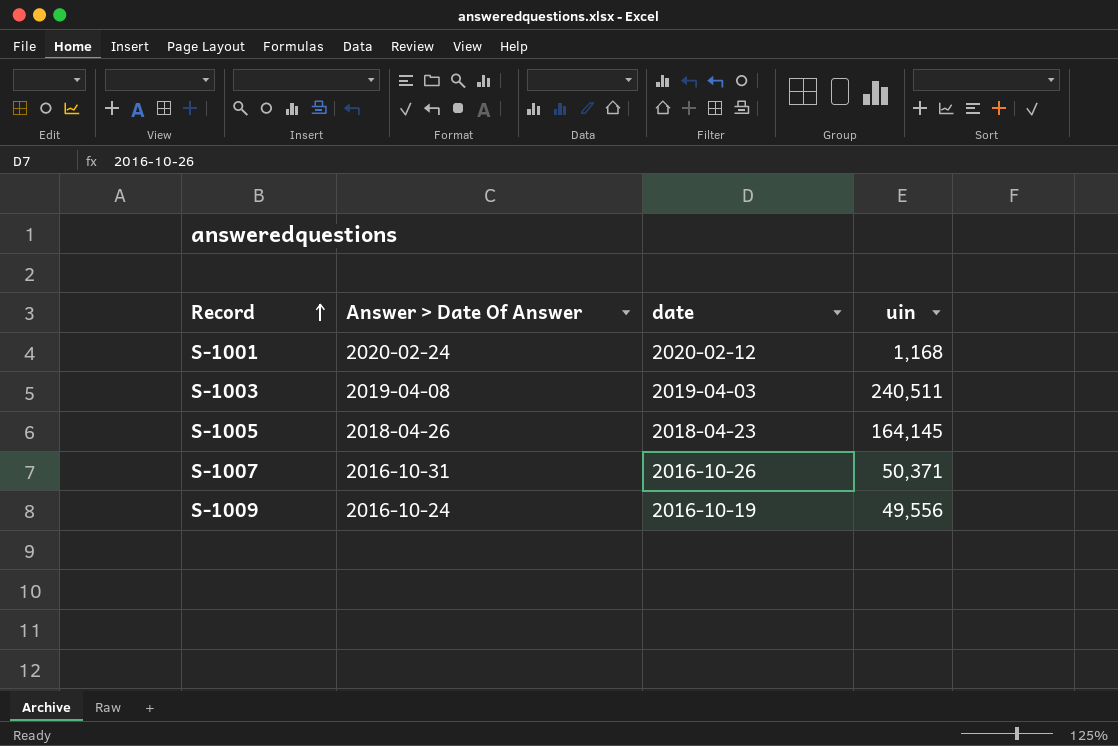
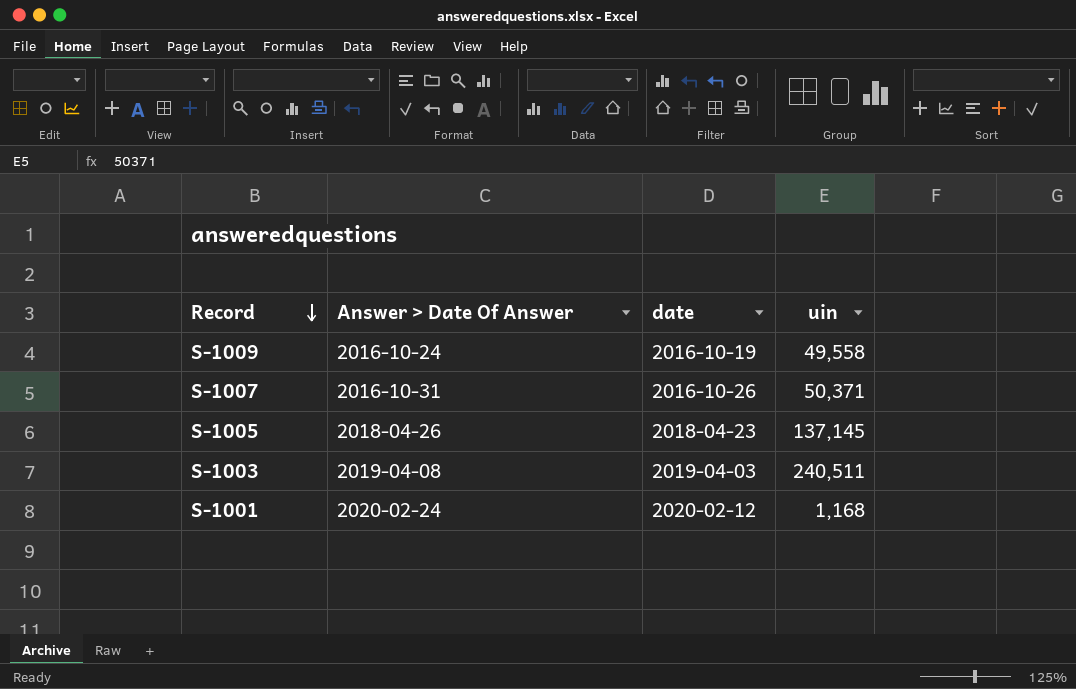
row order: Record ascending -> Record descending
S-1009 | uin: 49,556 -> 49,558
S-1005 | uin: 164,145 -> 137,145

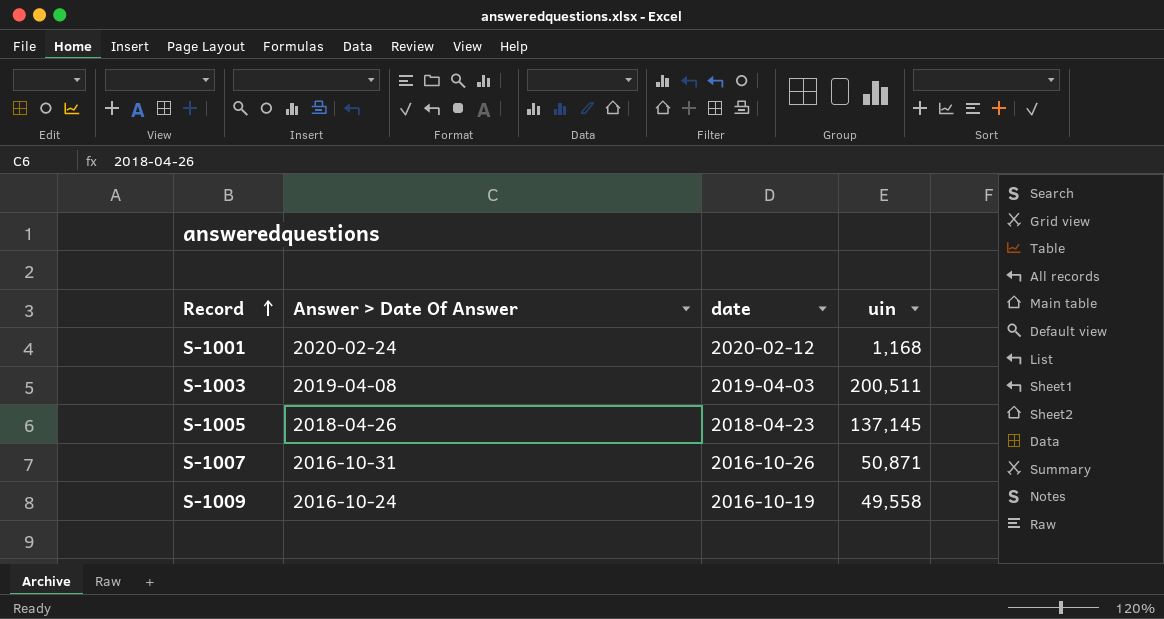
row order: Record descending -> Record ascending
S-1003 | uin: 240,511 -> 200,511
S-1007 | uin: 50,371 -> 50,871

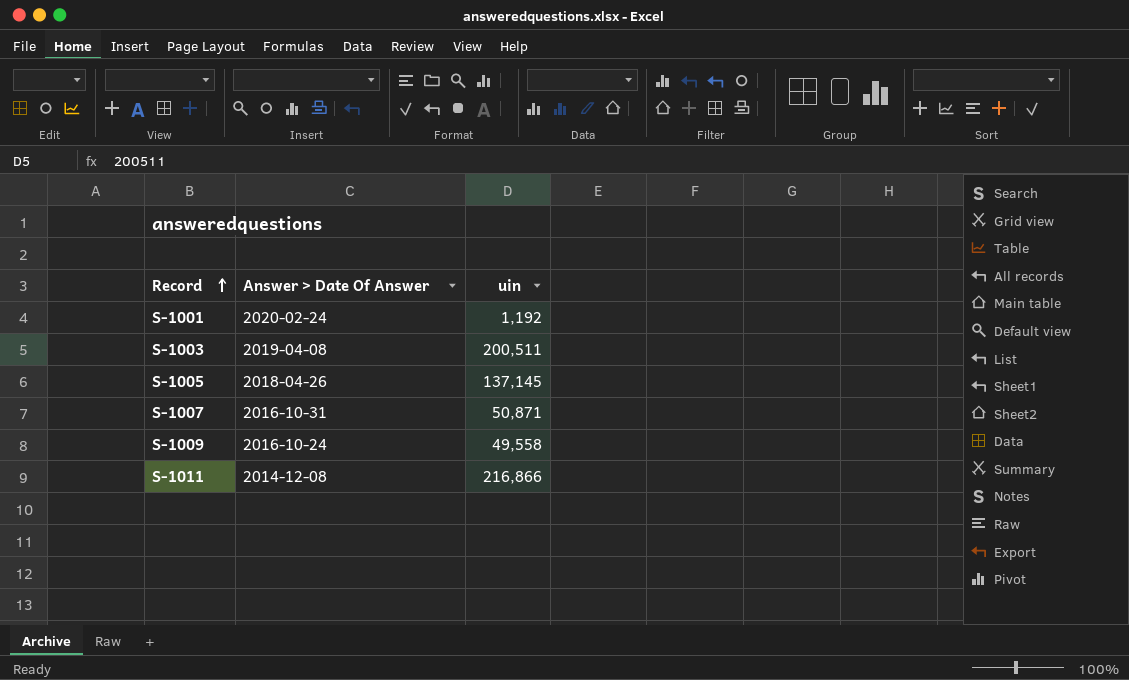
column date | position: 3 -> none
S-1001 | uin: 1,168 -> 1,192
row S-1011: none -> 2014-12-08 | 216,866

